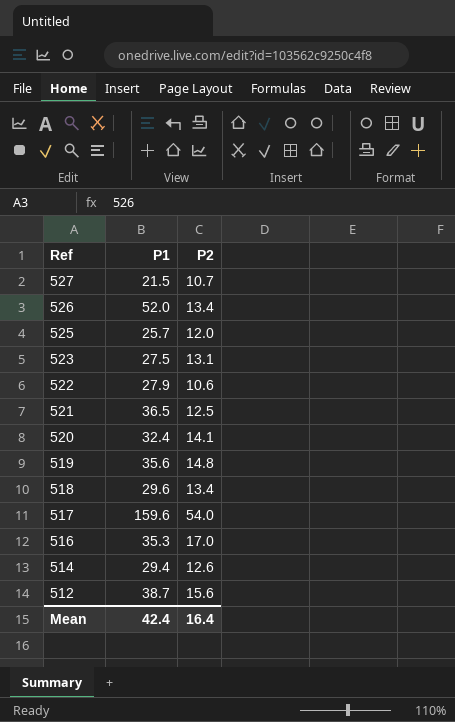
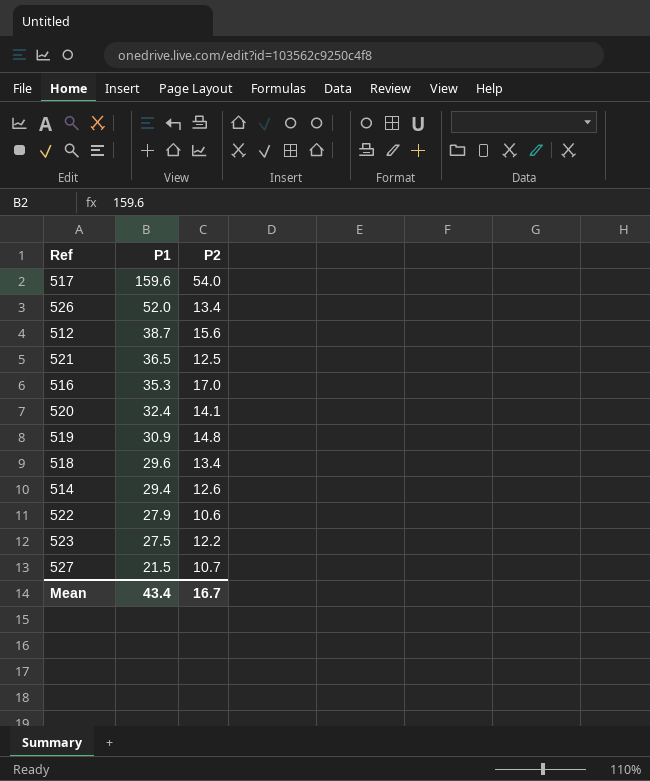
row order: Ref descending -> P1 descending
row 525: 25.7 | 12.0 -> none
519 | P1: 35.6 -> 30.9
523 | P2: 13.1 -> 12.2
Mean | P1: 42.4 -> 43.4
Mean | P2: 16.4 -> 16.7

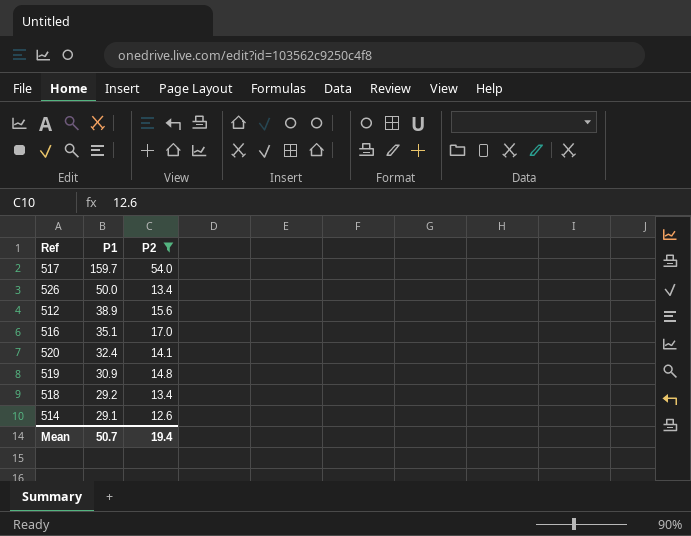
filter: none -> P2 >= 12.6
517 | P1: 159.6 -> 159.7
526 | P1: 52.0 -> 50.0
512 | P1: 38.7 -> 38.9
516 | P1: 35.3 -> 35.1
518 | P1: 29.6 -> 29.2
514 | P1: 29.4 -> 29.1
Mean | P1: 43.4 -> 50.7
Mean | P2: 16.7 -> 19.4

